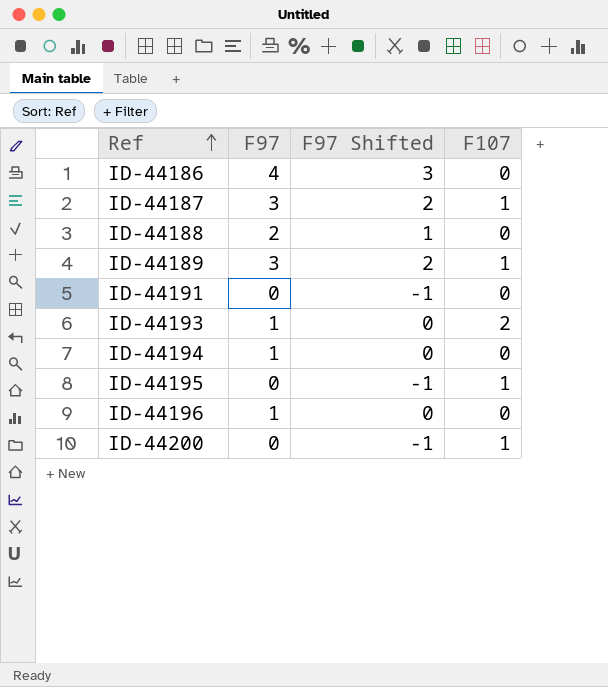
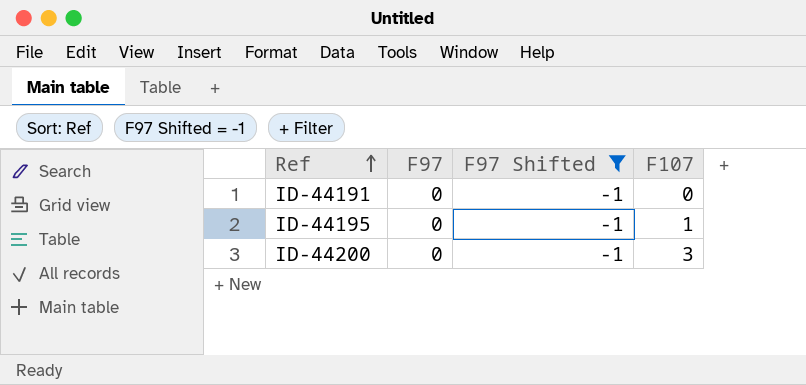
filter: none -> F97 Shifted = -1
ID-44200 | F107: 1 -> 3

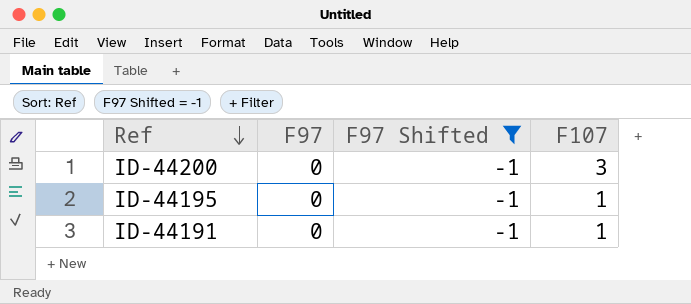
row order: Ref ascending -> Ref descending
ID-44191 | F107: 0 -> 1

